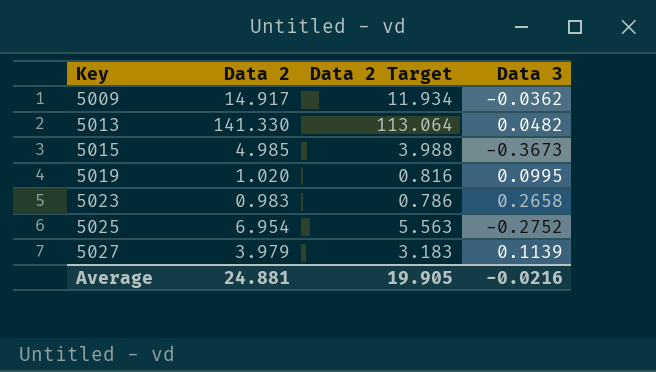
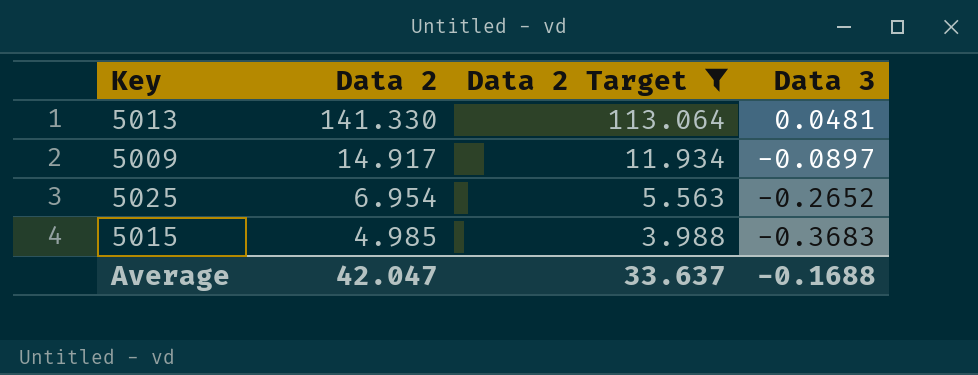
filter: none -> Data 2 Target >= 3.988
row order: Key ascending -> Data 2 descending
5013 | Data 3: 0.0482 -> 0.0481
5009 | Data 3: -0.0362 -> -0.0897
5025 | Data 3: -0.2752 -> -0.2652
5015 | Data 3: -0.3673 -> -0.3683
Average | Data 2: 24.881 -> 42.047
Average | Data 2 Target: 19.905 -> 33.637
Average | Data 3: -0.0216 -> -0.1688

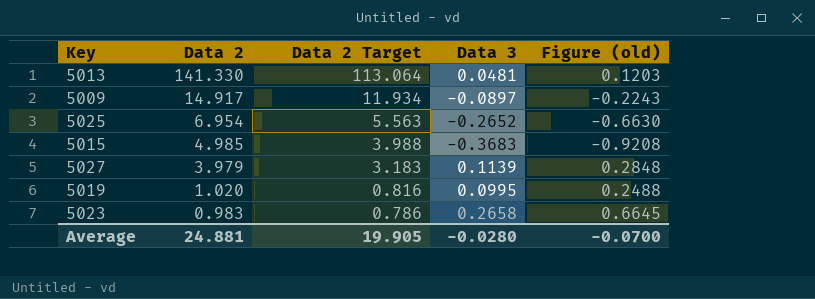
filter: Data 2 Target >= 3.988 -> none
column Figure (old) | formula: none -> [Data 3] * 2.5
Average | Data 2: 42.047 -> 24.881
Average | Data 2 Target: 33.637 -> 19.905
Average | Data 3: -0.1688 -> -0.0280

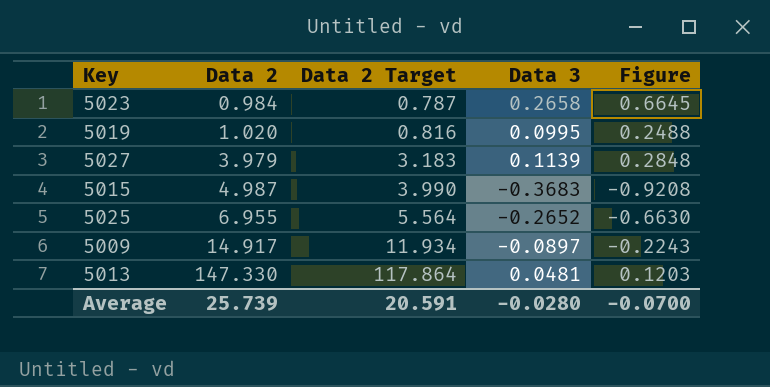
row order: Data 2 descending -> Data 2 ascending
column name: Figure (old) -> Figure
5023 | Data 2: 0.983 -> 0.984
5023 | Data 2 Target: 0.786 -> 0.787
5015 | Data 2: 4.985 -> 4.987
5015 | Data 2 Target: 3.988 -> 3.990
5025 | Data 2: 6.954 -> 6.955
5025 | Data 2 Target: 5.563 -> 5.564
5013 | Data 2: 141.330 -> 147.330
5013 | Data 2 Target: 113.064 -> 117.864
Average | Data 2: 24.881 -> 25.739
Average | Data 2 Target: 19.905 -> 20.591

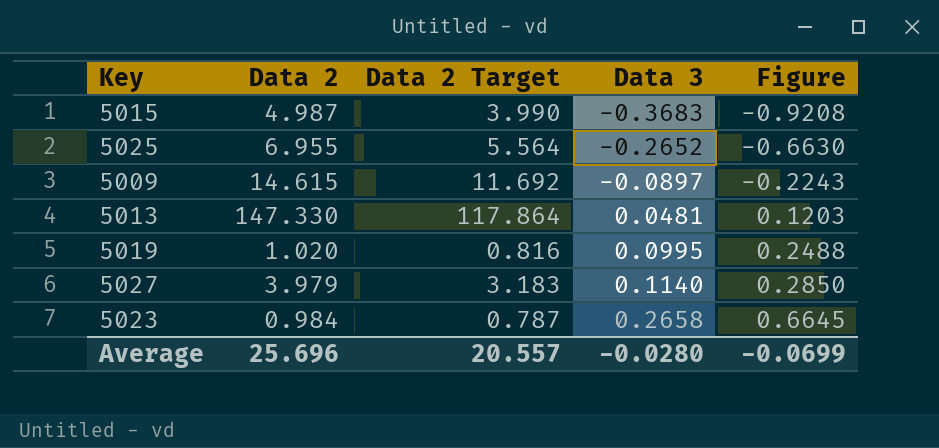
row order: Data 2 ascending -> Data 3 ascending
5009 | Data 2: 14.917 -> 14.615
5009 | Data 2 Target: 11.934 -> 11.692
5027 | Data 3: 0.1139 -> 0.1140
5027 | Figure: 0.2848 -> 0.2850
Average | Data 2: 25.739 -> 25.696
Average | Data 2 Target: 20.591 -> 20.557
Average | Figure: -0.0700 -> -0.0699

